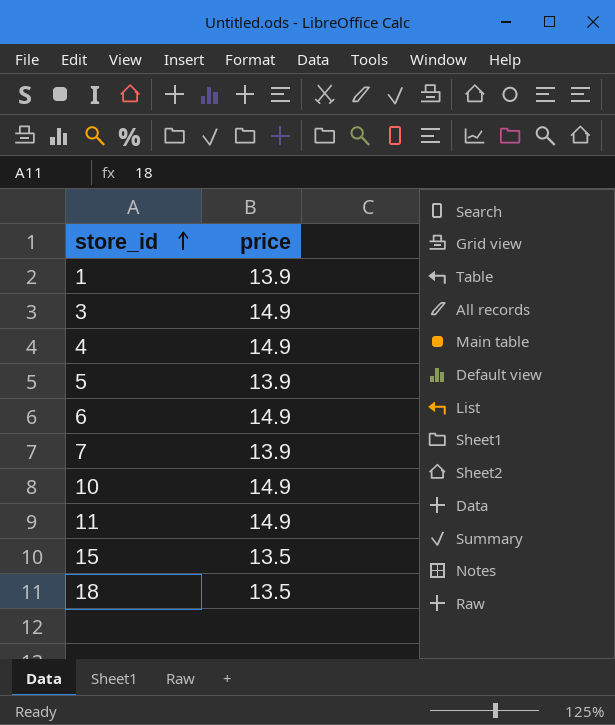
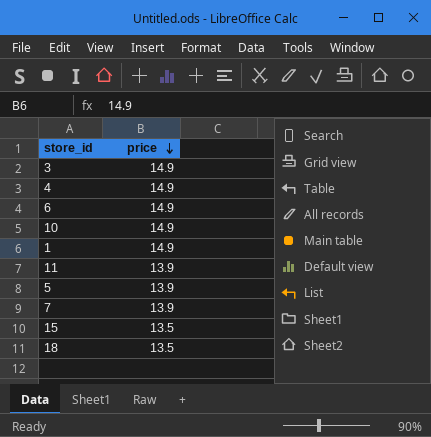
row order: store_id ascending -> price descending
1 | price: 13.9 -> 14.9
11 | price: 14.9 -> 13.9

